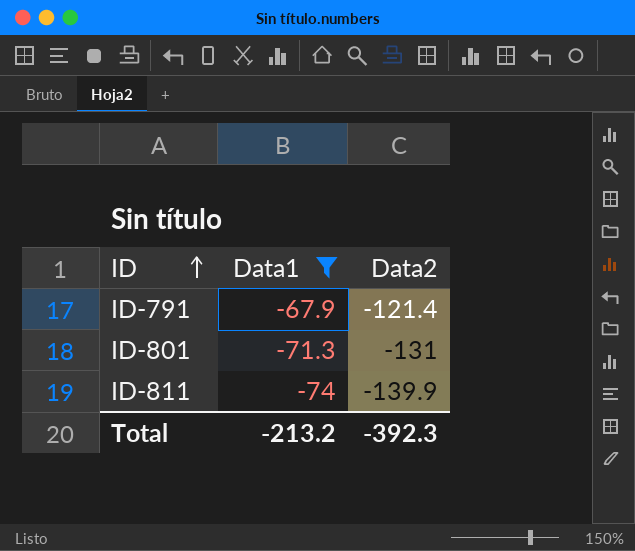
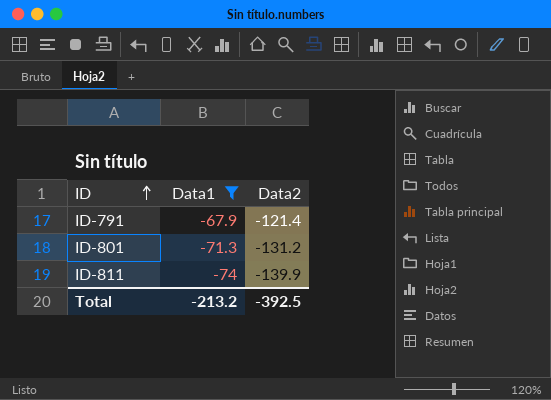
ID-801 | Data2: -131 -> -131.2
Total | Data2: -392.3 -> -392.5

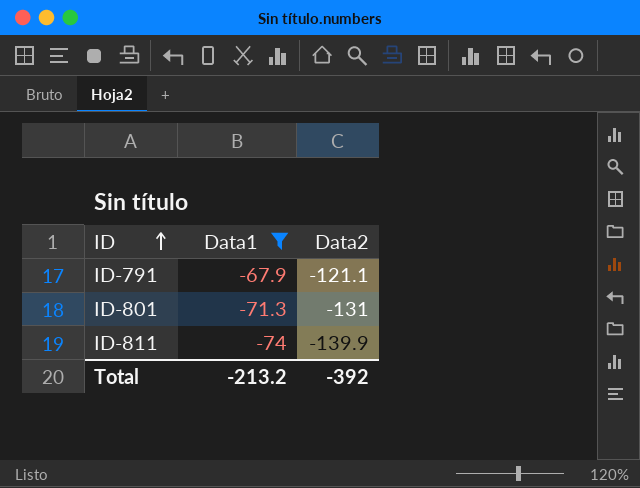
ID-791 | Data2: -121.4 -> -121.1
ID-801 | Data2: -131.2 -> -131
Total | Data2: -392.5 -> -392

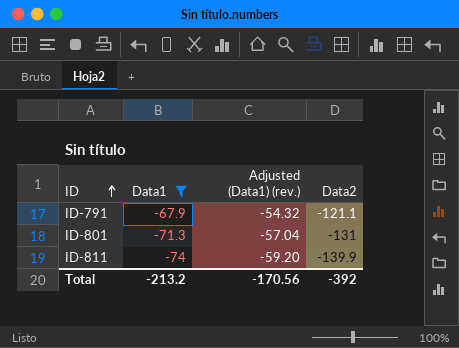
column Adjusted (Data1) (rev.) | formula: none -> [Data1] * 0.8

